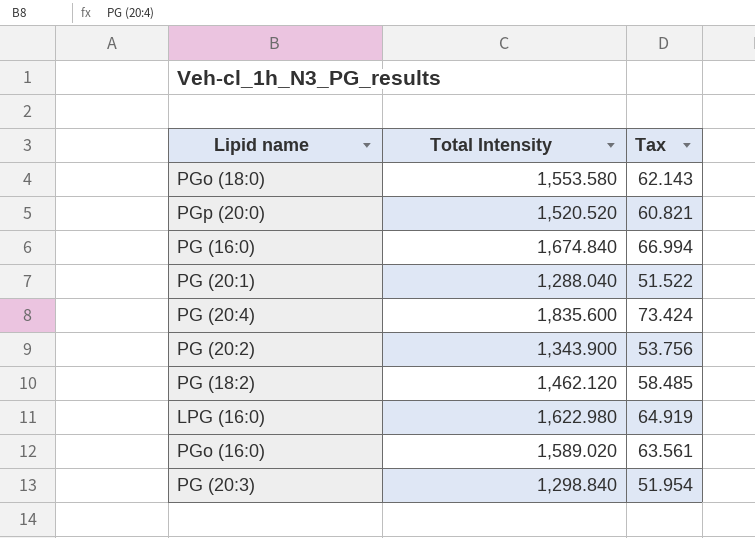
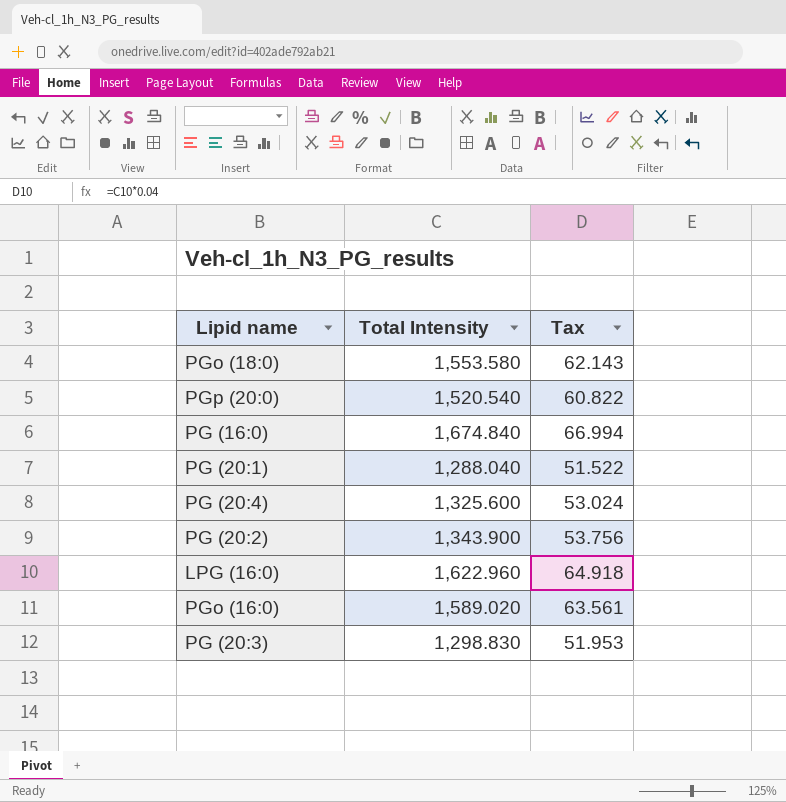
row PG (18:2): 1,462.120 | 58.485 -> none
PGp (20:0) | Total Intensity: 1,520.520 -> 1,520.540
PGp (20:0) | Tax: 60.821 -> 60.822
PG (20:4) | Total Intensity: 1,835.600 -> 1,325.600
PG (20:4) | Tax: 73.424 -> 53.024
LPG (16:0) | Total Intensity: 1,622.980 -> 1,622.960
LPG (16:0) | Tax: 64.919 -> 64.918
PG (20:3) | Total Intensity: 1,298.840 -> 1,298.830
PG (20:3) | Tax: 51.954 -> 51.953

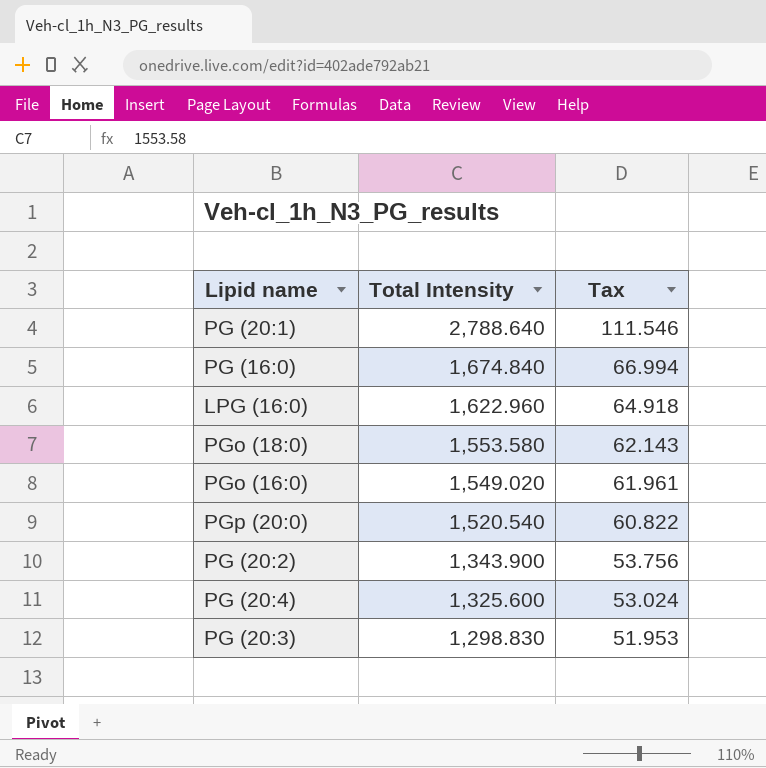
row order: none -> Total Intensity descending
PG (20:1) | Total Intensity: 1,288.040 -> 2,788.640
PG (20:1) | Tax: 51.522 -> 111.546
PGo (16:0) | Total Intensity: 1,589.020 -> 1,549.020
PGo (16:0) | Tax: 63.561 -> 61.961

